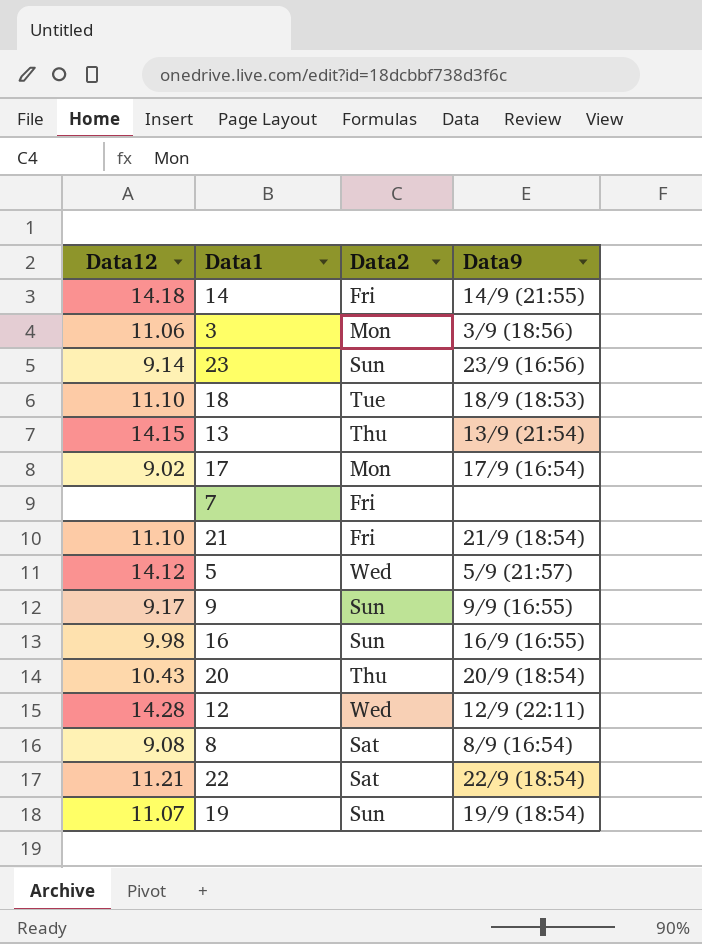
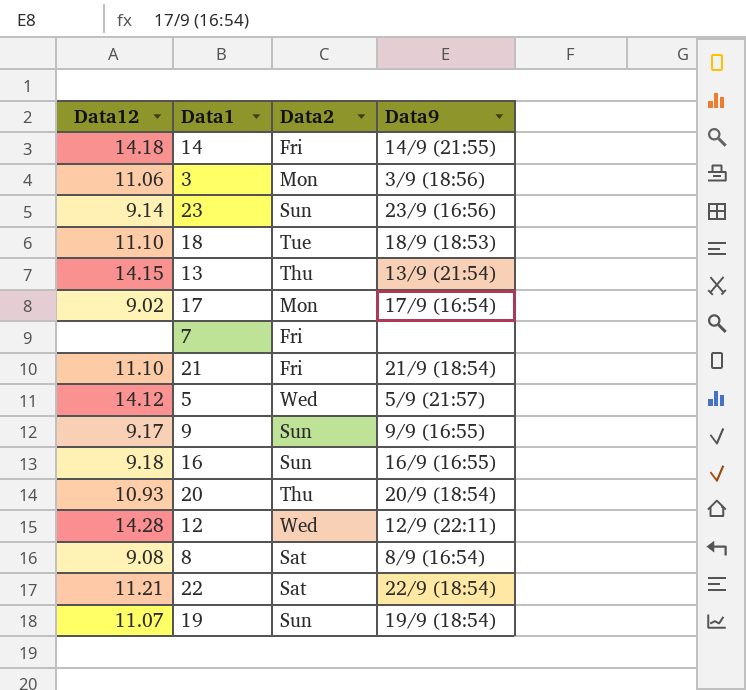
16 | Data12: 9.98 -> 9.18
20 | Data12: 10.43 -> 10.93

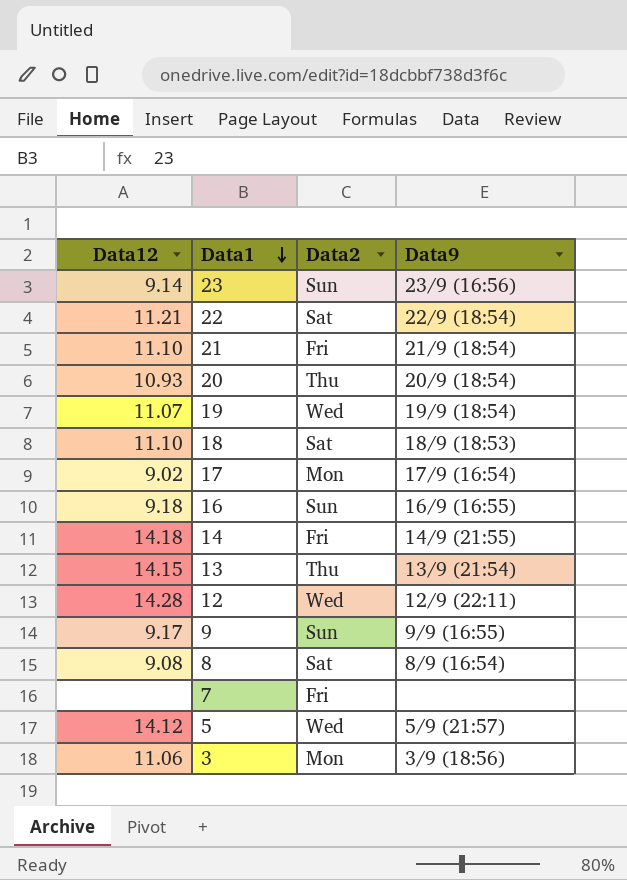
row order: none -> Data1 descending
19 | Data2: Sun -> Wed
18 | Data2: Tue -> Sat

